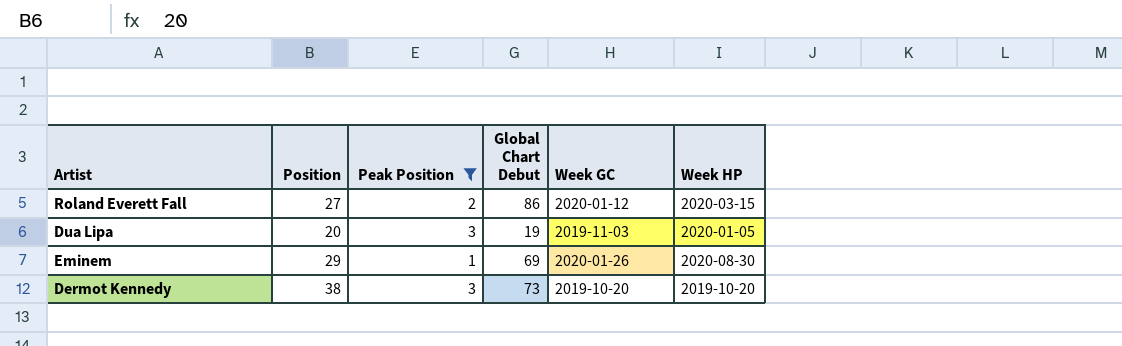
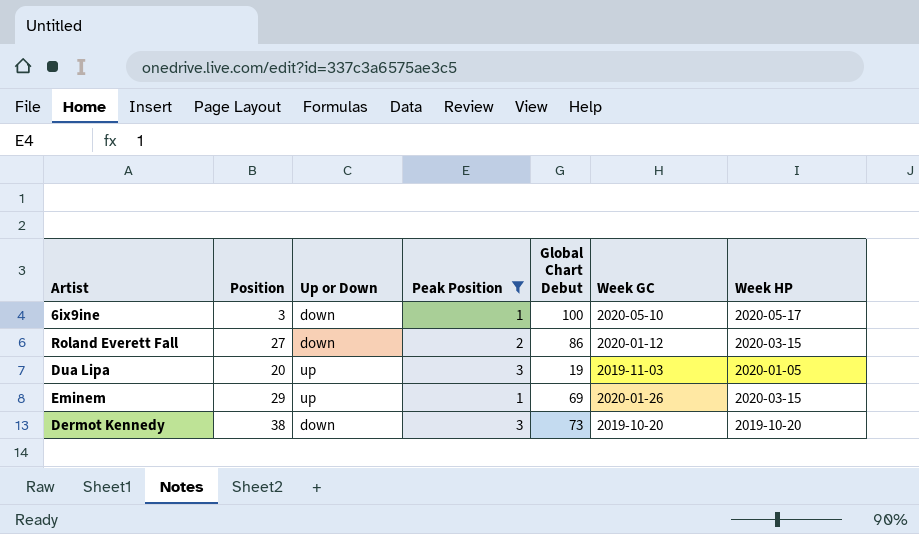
column Up or Down | position: none -> 3
row 6ix9ine: none -> 3 | down | 1 | 100 | 2020-05-10 | 2020-05-17
Eminem | Week HP: 2020-08-30 -> 2020-03-15

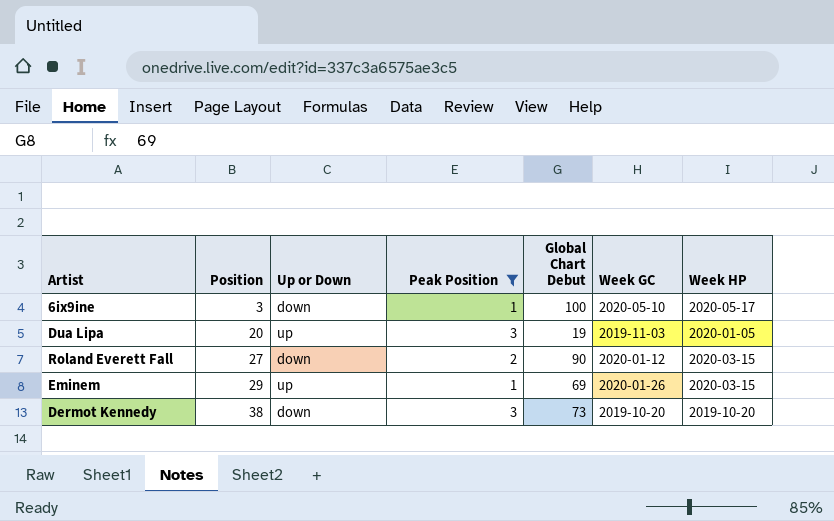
row order: none -> Position ascending
Roland Everett Fall | Global Chart Debut: 86 -> 90

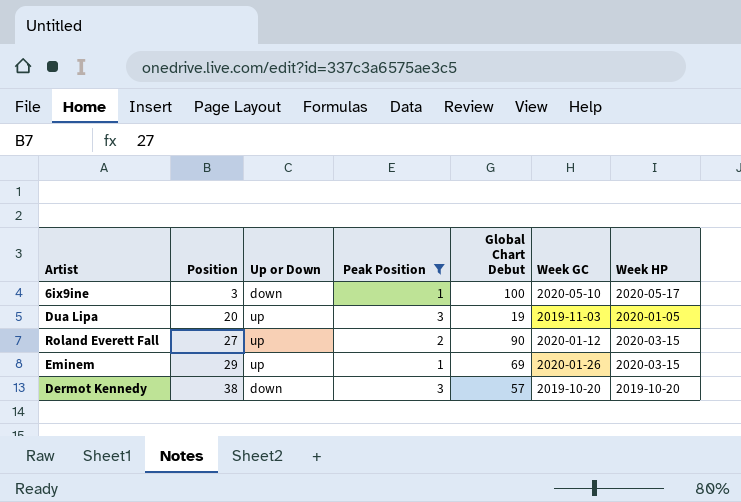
Roland Everett Fall | Up or Down: down -> up
Dermot Kennedy | Global Chart Debut: 73 -> 57

